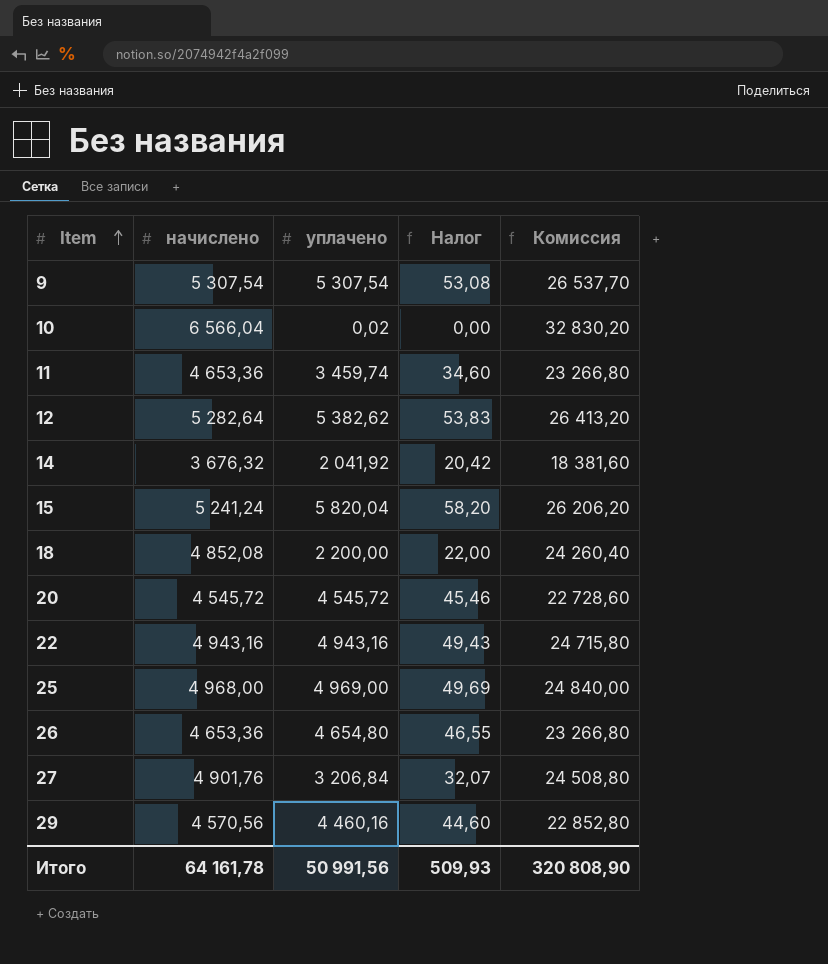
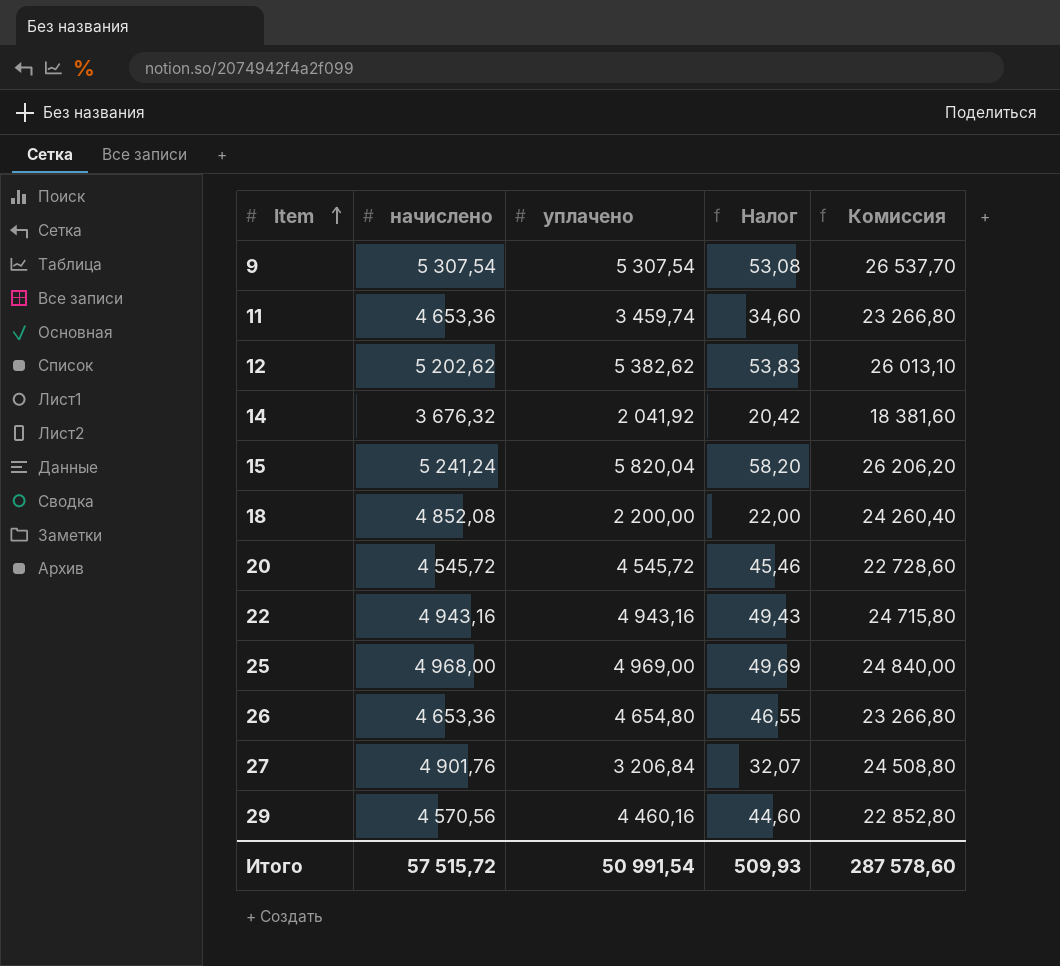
row 10: 6 566,04 | 0,02 | 0,00 | 32 830,20 -> none
12 | начислено: 5 282,64 -> 5 202,62
12 | Комиссия: 26 413,20 -> 26 013,10
Итого | начислено: 64 161,78 -> 57 515,72
Итого | уплачено: 50 991,56 -> 50 991,54
Итого | Комиссия: 320 808,90 -> 287 578,60

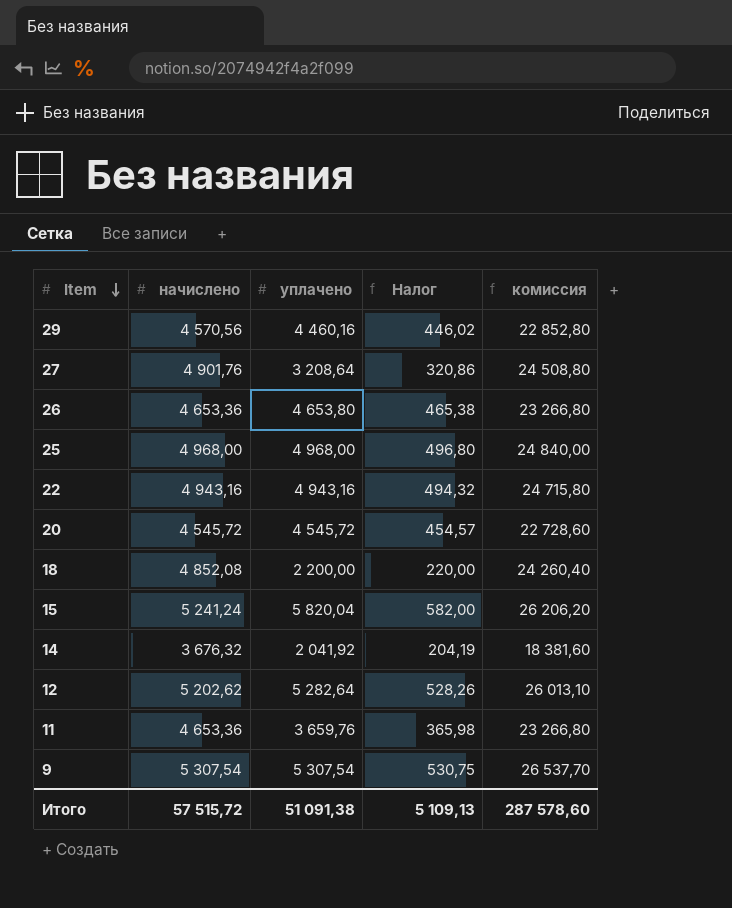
row order: Item ascending -> Item descending
column Налог | formula: [уплачено] * 0,01 -> [уплачено] * 0,1
column name: Комиссия -> комиссия
27 | уплачено: 3 206,84 -> 3 208,64
26 | уплачено: 4 654,80 -> 4 653,80
25 | уплачено: 4 969,00 -> 4 968,00
12 | уплачено: 5 382,62 -> 5 282,64
11 | уплачено: 3 459,74 -> 3 659,76
Итого | уплачено: 50 991,54 -> 51 091,38
Итого | Налог: 509,93 -> 5 109,13

